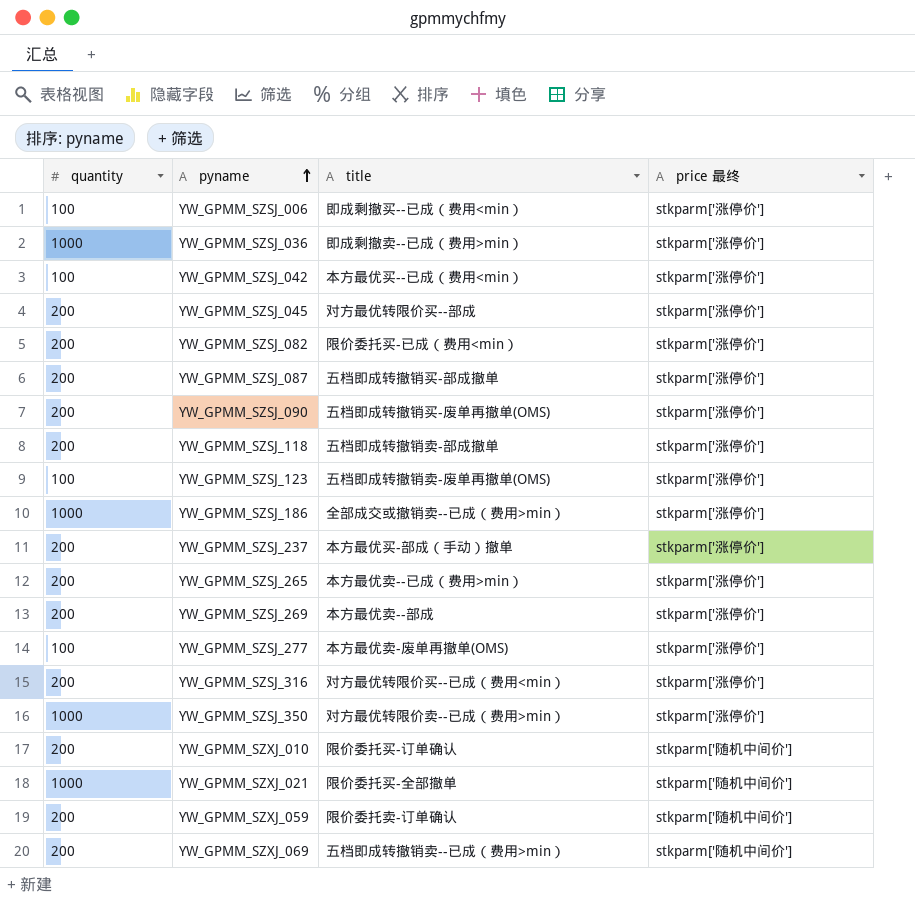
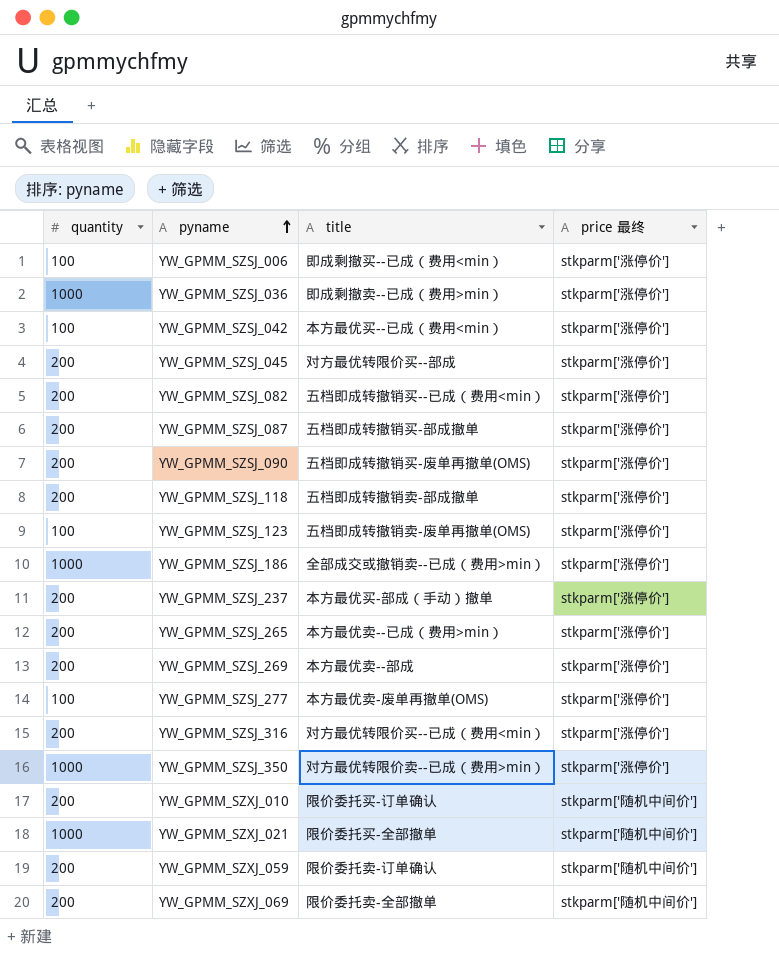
YW_GPMM_SZSJ_082 | title: 限价委托买-已成（费用<min） -> 五档即成转撤销买--已成（费用<min）
YW_GPMM_SZXJ_069 | title: 五档即成转撤销卖--已成（费用>min） -> 限价委托卖-全部撤单

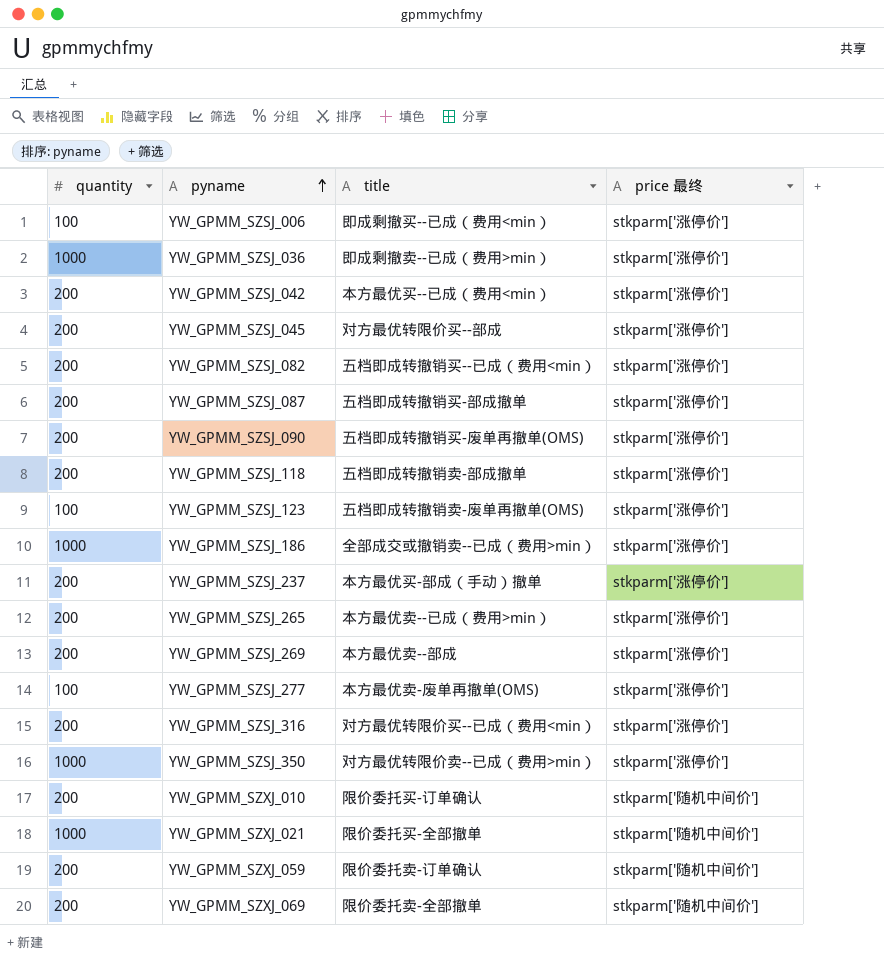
YW_GPMM_SZSJ_042 | quantity: 100 -> 200

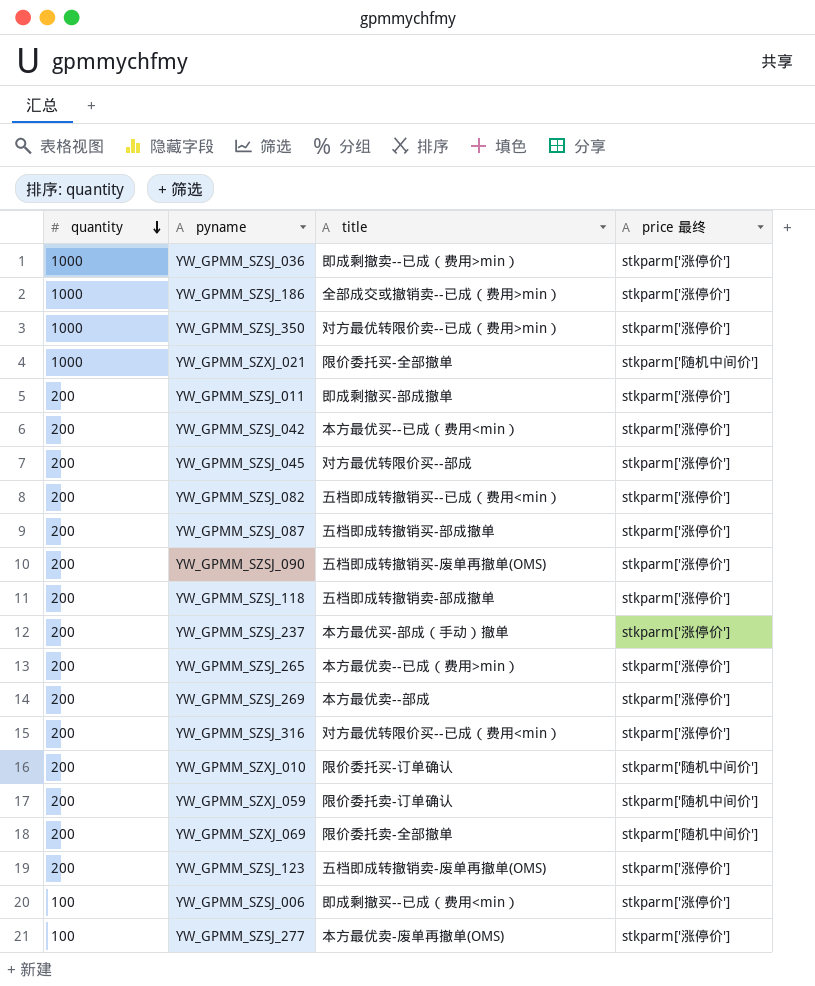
row order: pyname ascending -> quantity descending
row YW_GPMM_SZSJ_011: none -> 200 | 即成剩撤买-部成撤单 | stkparm['涨停价']
YW_GPMM_SZSJ_123 | quantity: 100 -> 200

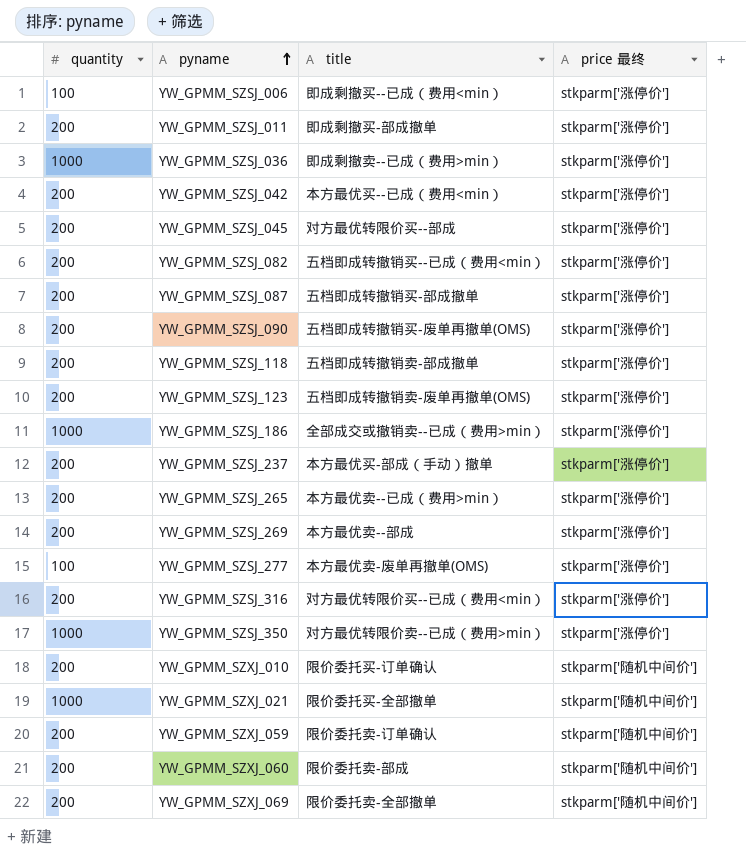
row order: quantity descending -> pyname ascending
row YW_GPMM_SZXJ_060: none -> 200 | 限价委托卖-部成 | stkparm['随机中间价']

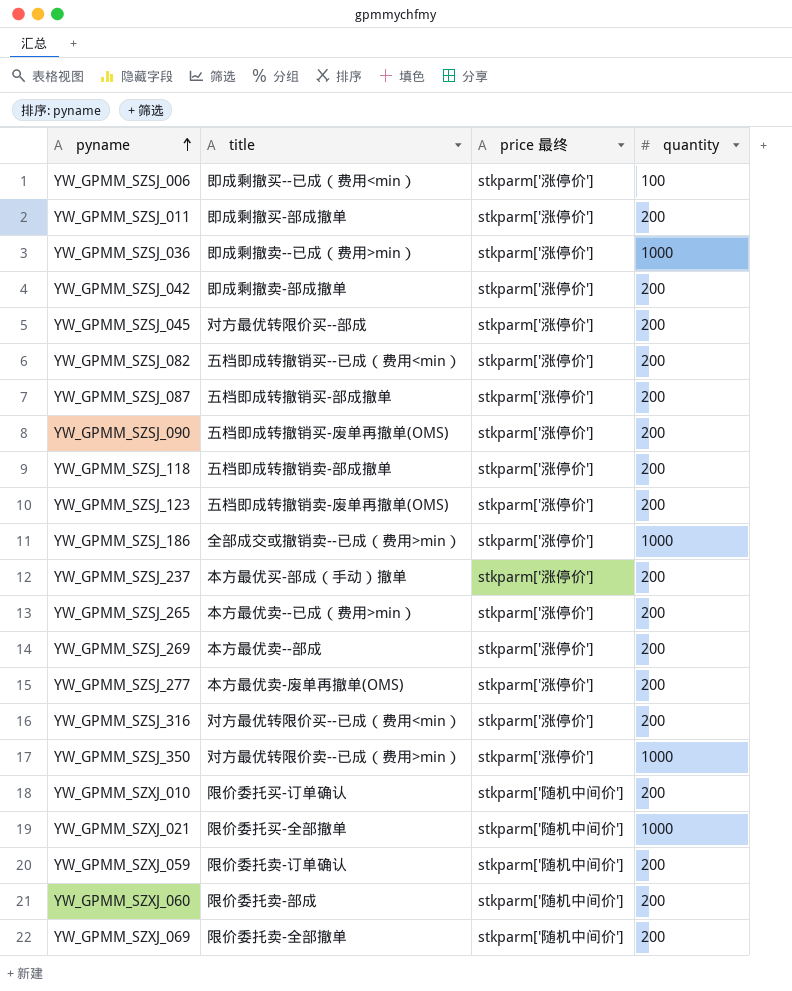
column quantity | position: 1 -> 4
YW_GPMM_SZSJ_042 | title: 本方最优买--已成（费用<min） -> 即成剩撤卖-部成撤单
YW_GPMM_SZSJ_277 | quantity: 100 -> 200

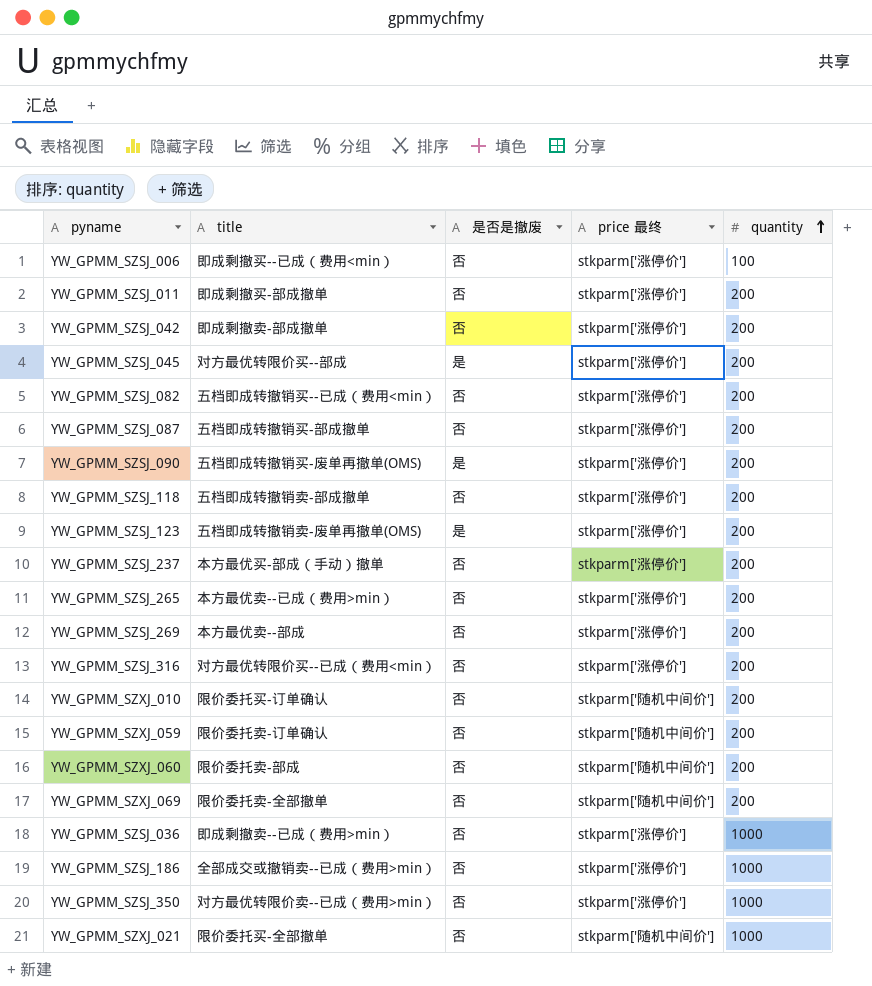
row order: pyname ascending -> quantity ascending
column 是否是撤废 | position: none -> 3
row YW_GPMM_SZSJ_277: 本方最优卖-废单再撤单(OMS) | stkparm['涨停价'] | 200 -> none

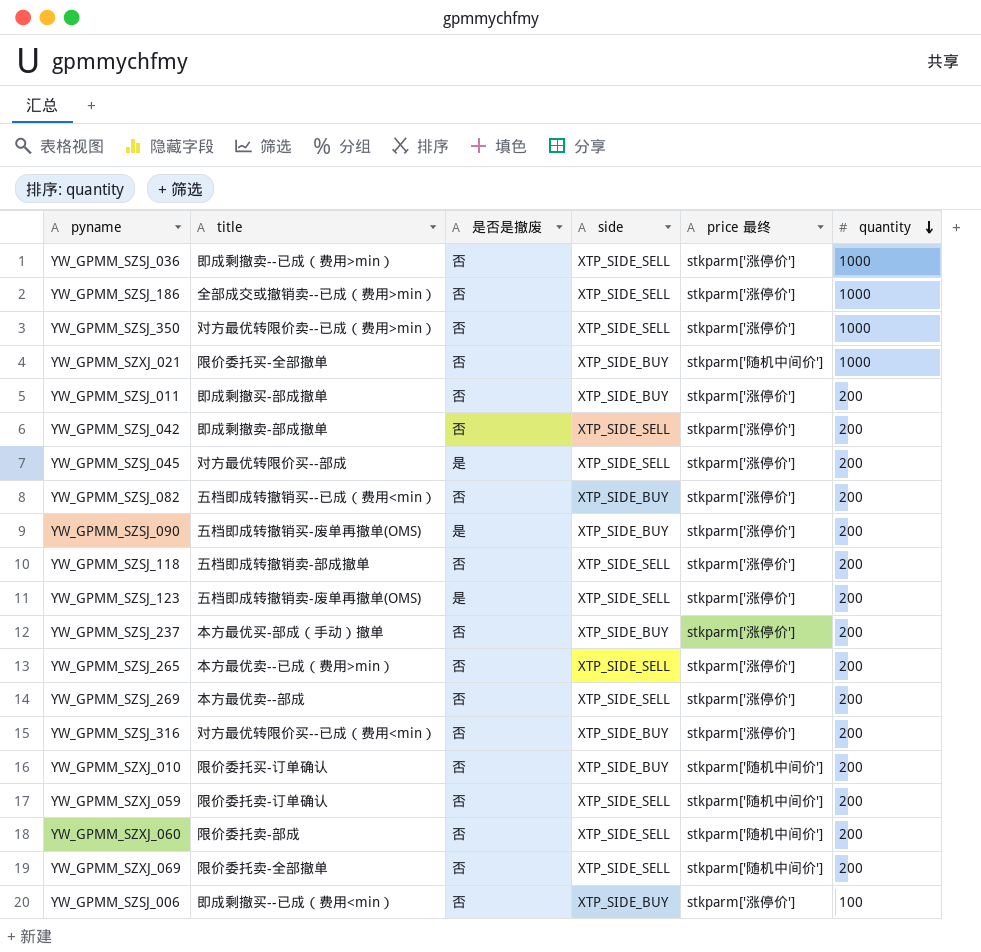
row order: quantity ascending -> quantity descending
column side | position: none -> 4
row YW_GPMM_SZSJ_087: 五档即成转撤销买-部成撤单 | 否 | stkparm['涨停价'] | 200 -> none

